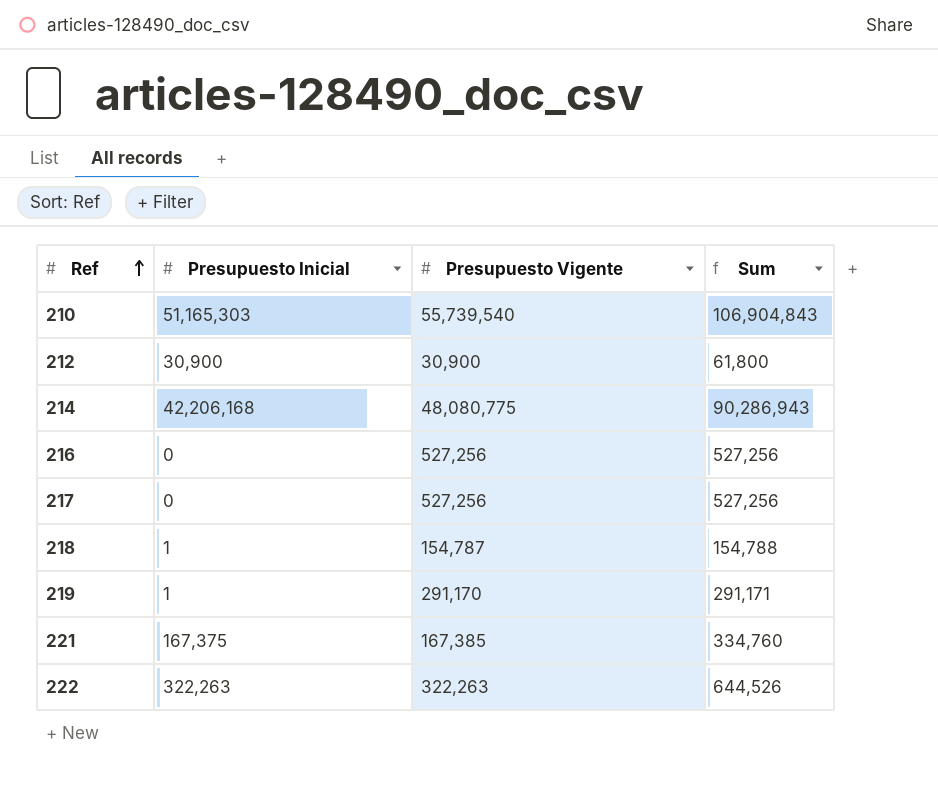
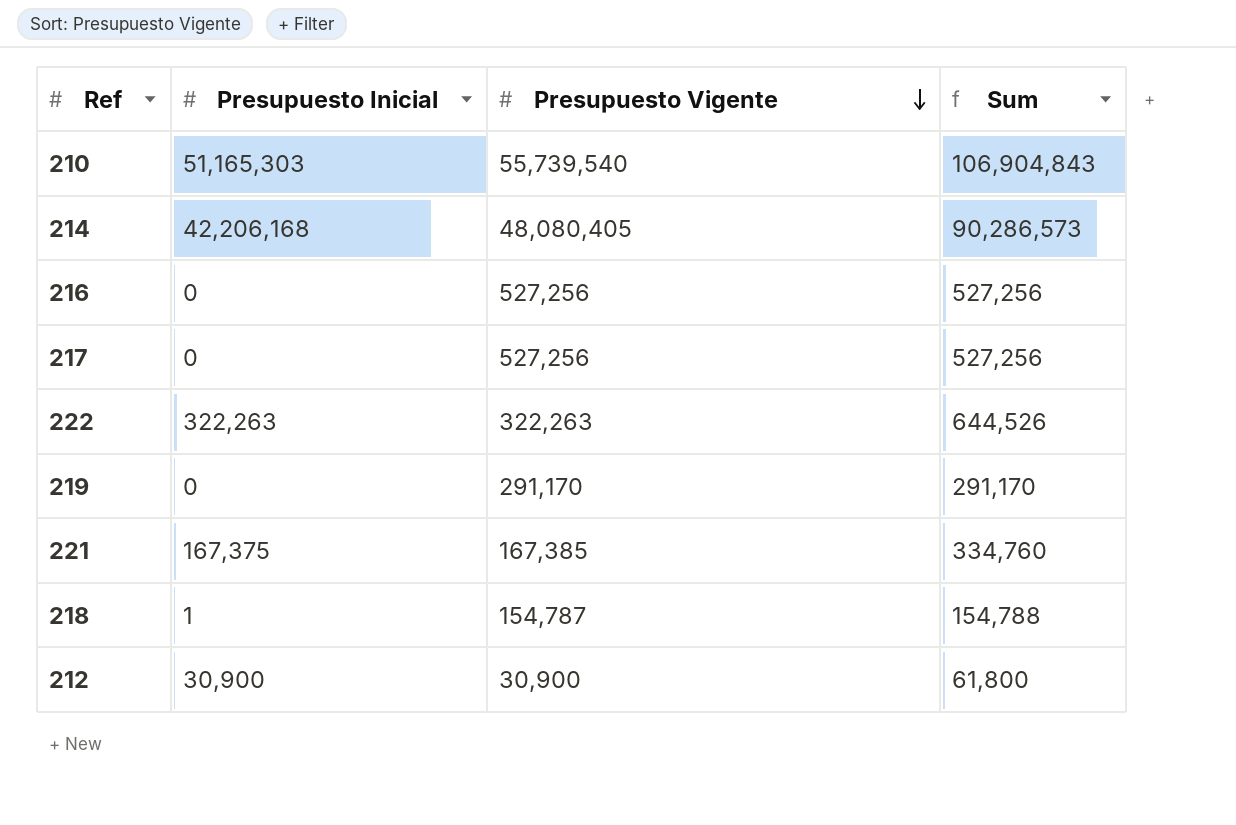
row order: Ref ascending -> Presupuesto Vigente descending
214 | Presupuesto Vigente: 48,080,775 -> 48,080,405
214 | Sum: 90,286,943 -> 90,286,573
219 | Presupuesto Inicial: 1 -> 0
219 | Sum: 291,171 -> 291,170

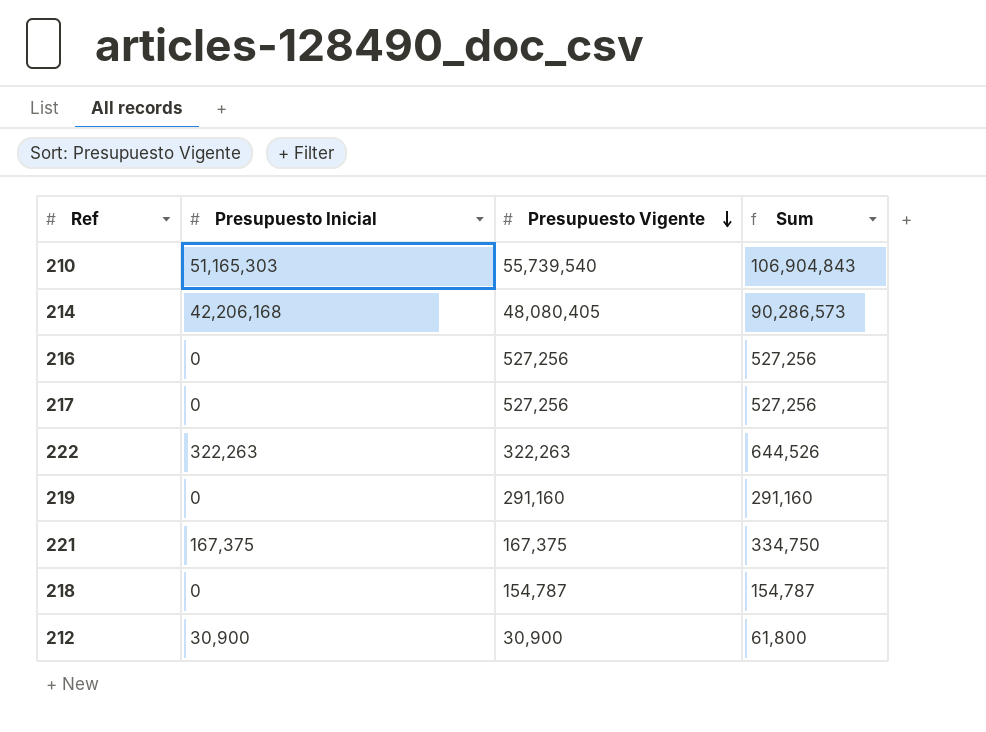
219 | Presupuesto Vigente: 291,170 -> 291,160
219 | Sum: 291,170 -> 291,160
221 | Presupuesto Vigente: 167,385 -> 167,375
221 | Sum: 334,760 -> 334,750
218 | Presupuesto Inicial: 1 -> 0
218 | Sum: 154,788 -> 154,787

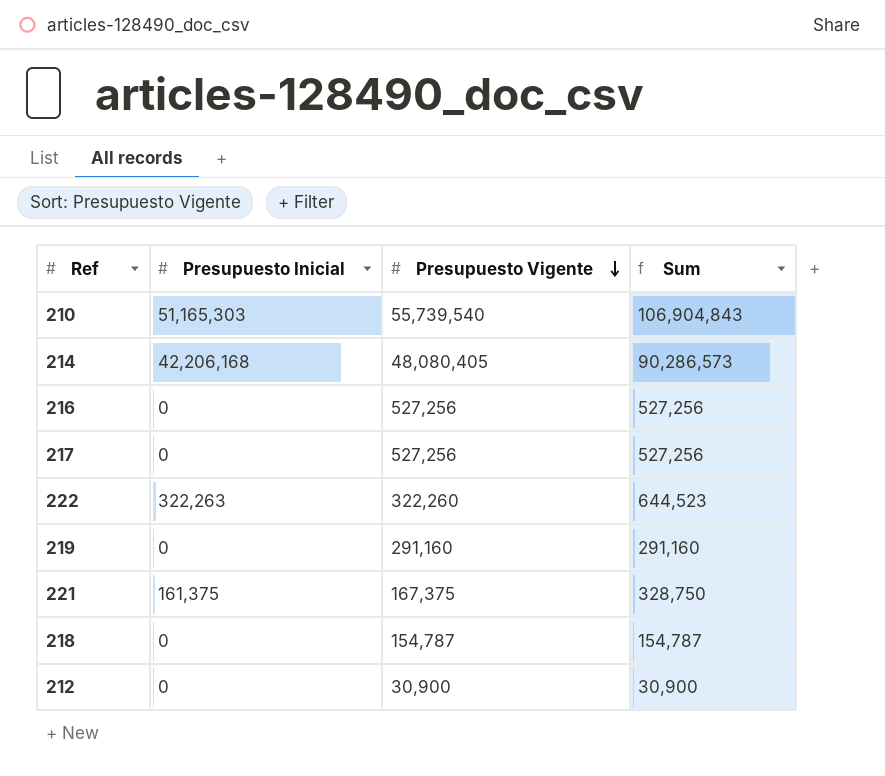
222 | Presupuesto Vigente: 322,263 -> 322,260
222 | Sum: 644,526 -> 644,523
221 | Presupuesto Inicial: 167,375 -> 161,375
221 | Sum: 334,750 -> 328,750
212 | Presupuesto Inicial: 30,900 -> 0
212 | Sum: 61,800 -> 30,900

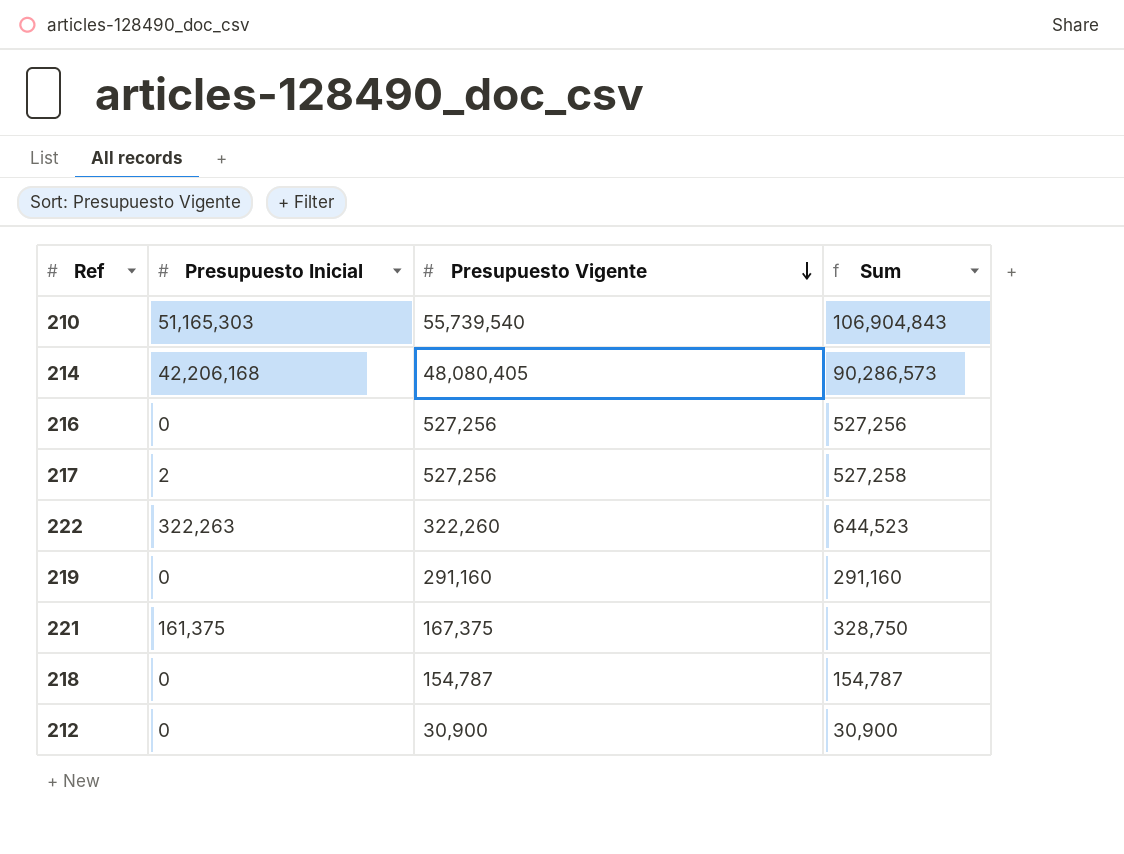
217 | Presupuesto Inicial: 0 -> 2
217 | Sum: 527,256 -> 527,258

